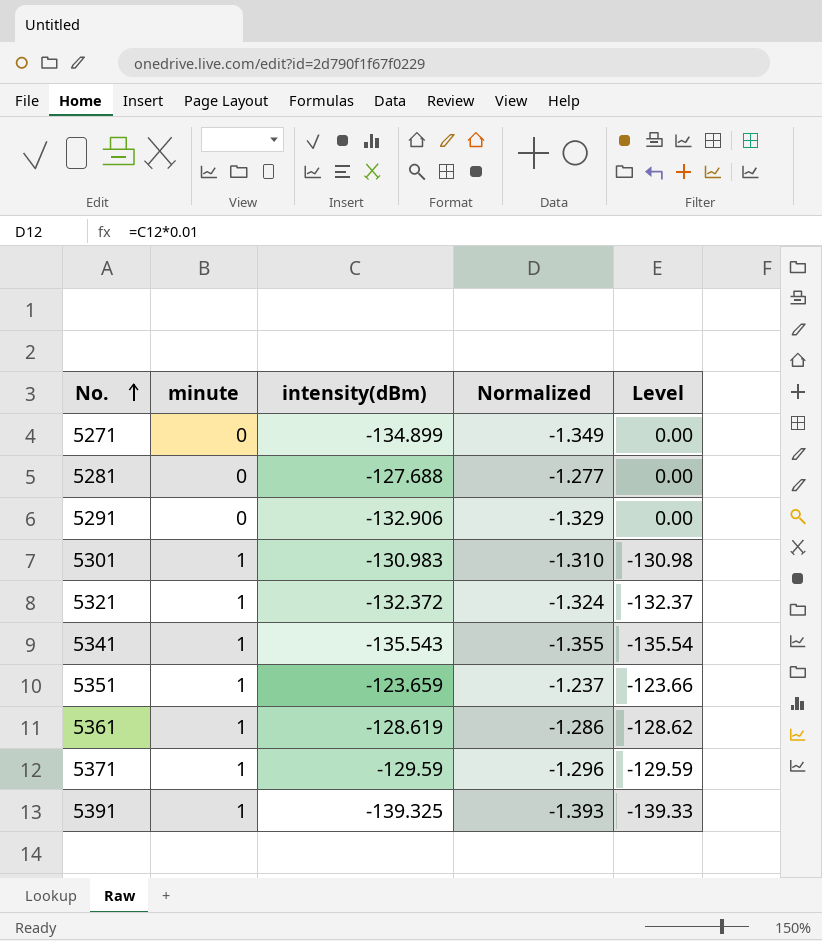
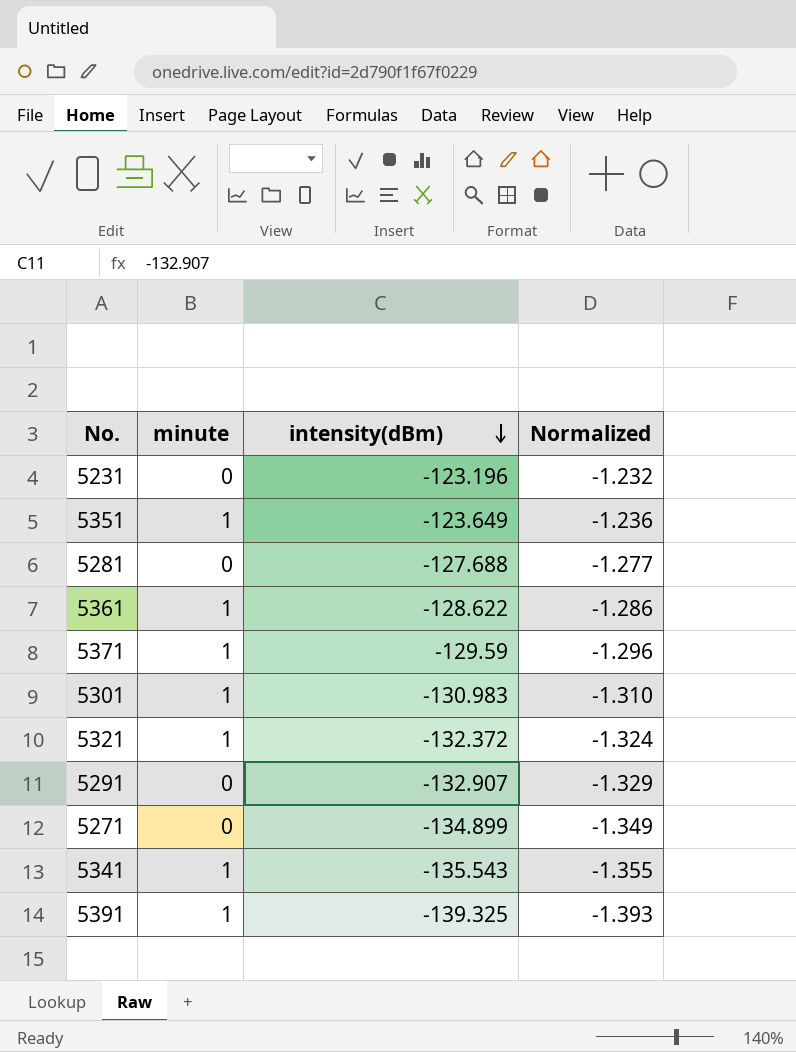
row order: No. ascending -> intensity(dBm) descending
column Level | formula: [minute] * [intensity(dBm)] -> none
row 5231: none -> 0 | -123.196 | -1.232
5351 | intensity(dBm): -123.659 -> -123.649
5351 | Normalized: -1.237 -> -1.236
5361 | intensity(dBm): -128.619 -> -128.622
5291 | intensity(dBm): -132.906 -> -132.907

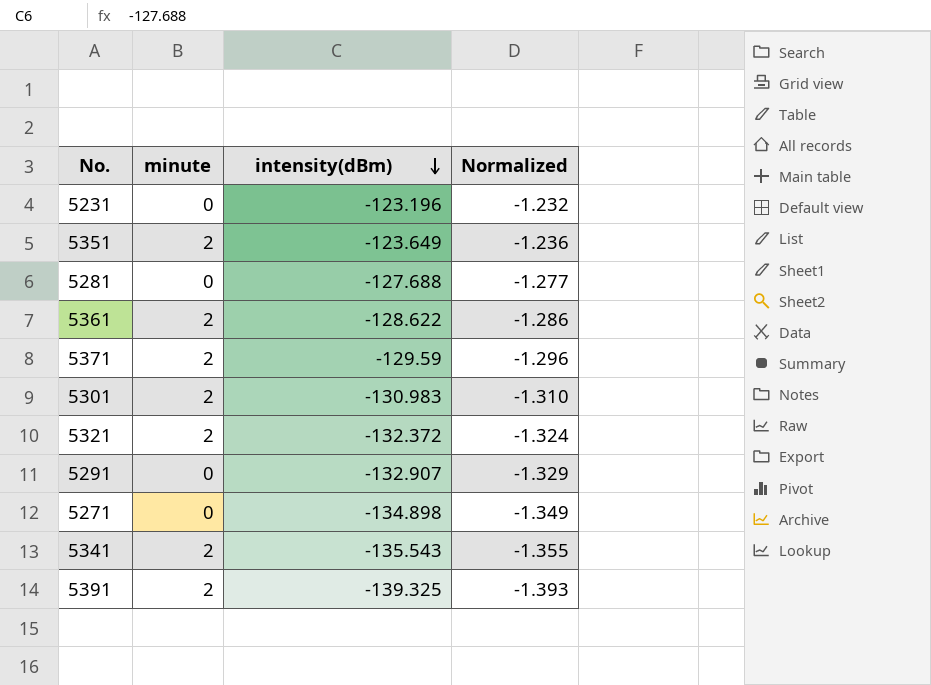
5351 | minute: 1 -> 2
5361 | minute: 1 -> 2
5371 | minute: 1 -> 2
5301 | minute: 1 -> 2
5321 | minute: 1 -> 2
5271 | intensity(dBm): -134.899 -> -134.898
5341 | minute: 1 -> 2
5391 | minute: 1 -> 2

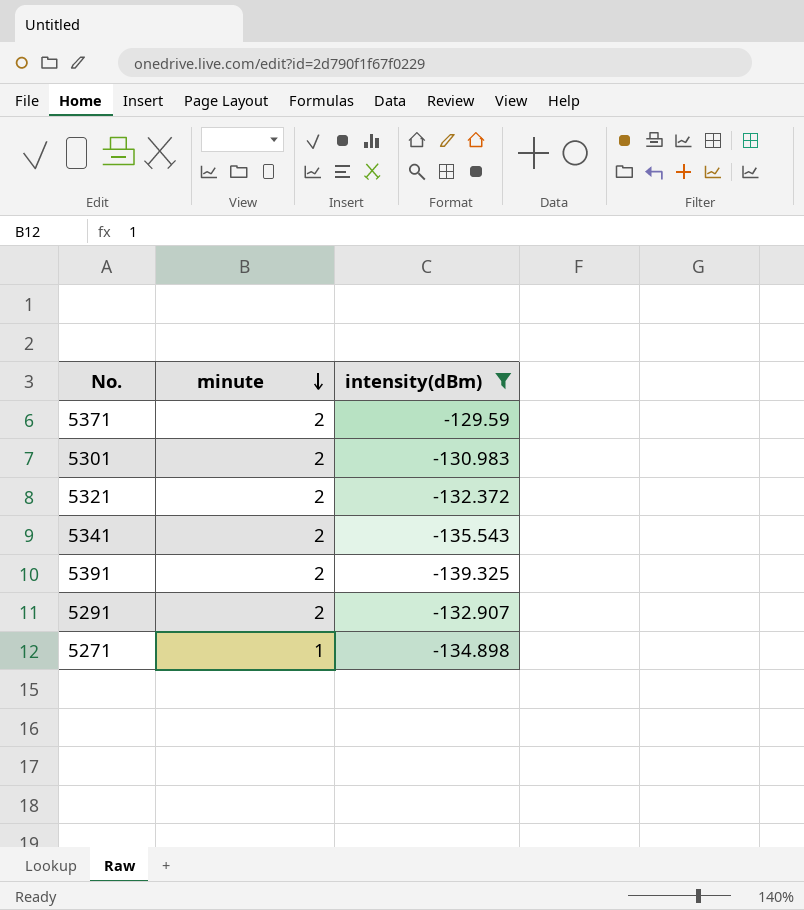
filter: none -> intensity(dBm) <= -129.59
row order: intensity(dBm) descending -> minute descending
column Normalized | formula: [intensity(dBm)] * 0.01 -> none
5291 | minute: 0 -> 2
5271 | minute: 0 -> 1

